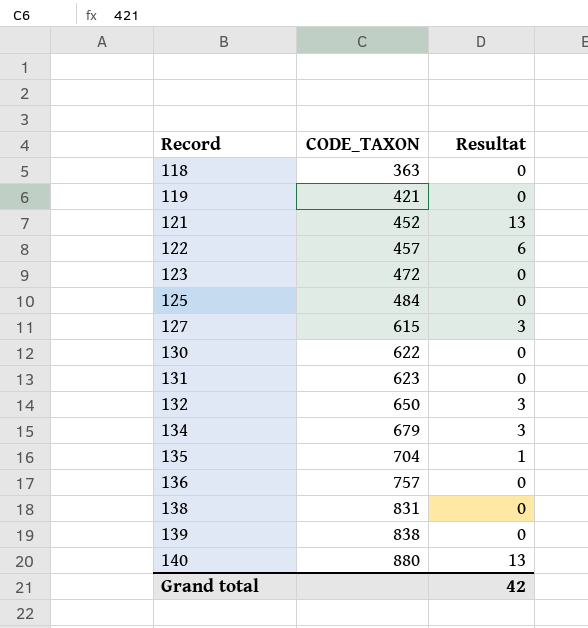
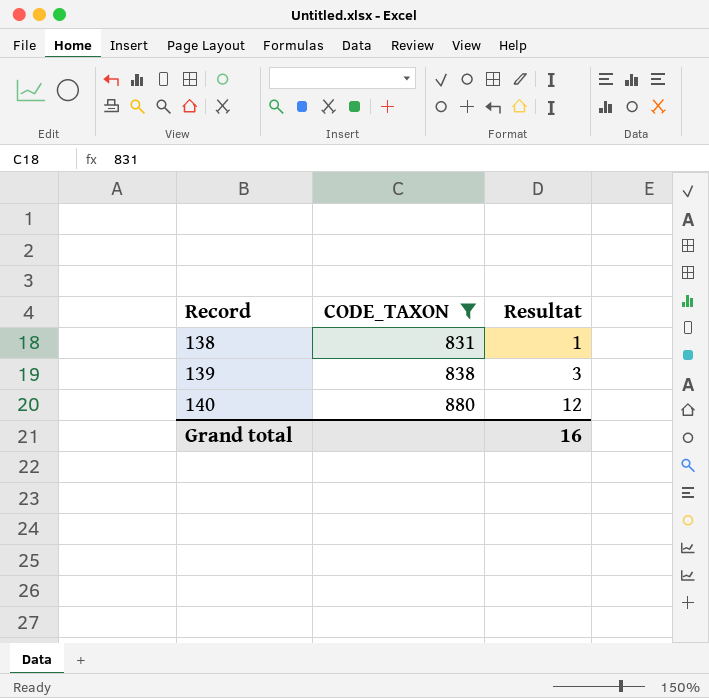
filter: none -> CODE_TAXON >= 831
138 | Resultat: 0 -> 1
139 | Resultat: 0 -> 3
140 | Resultat: 13 -> 12
Grand total | Resultat: 42 -> 16

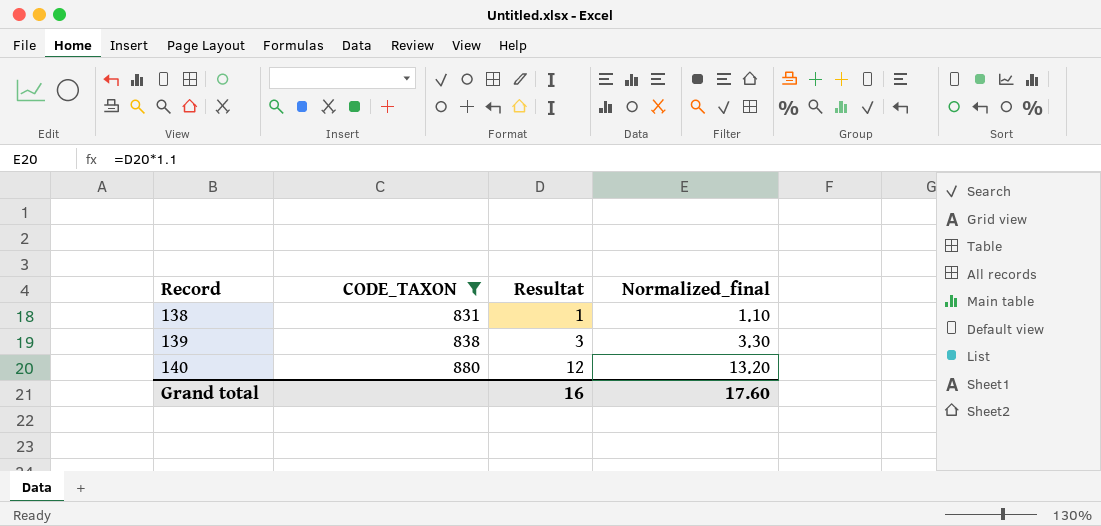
column Normalized_final | formula: none -> [Resultat] * 1.1

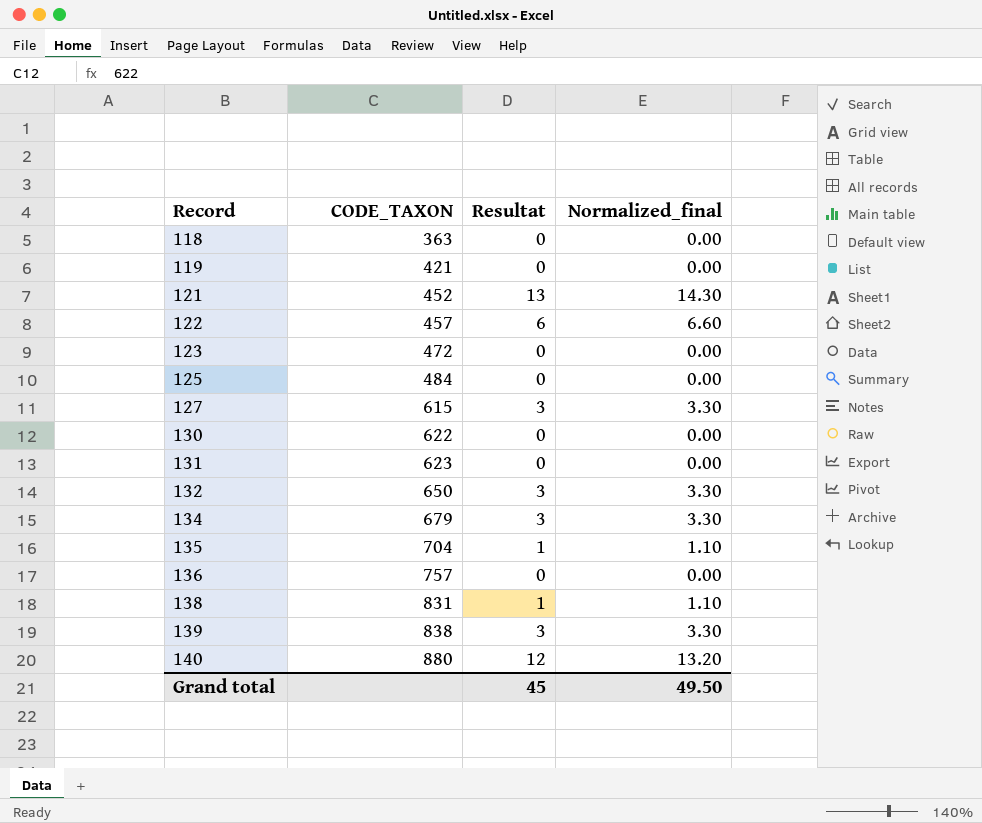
filter: CODE_TAXON >= 831 -> none
Grand total | Resultat: 16 -> 45
Grand total | Normalized_final: 17.60 -> 49.50

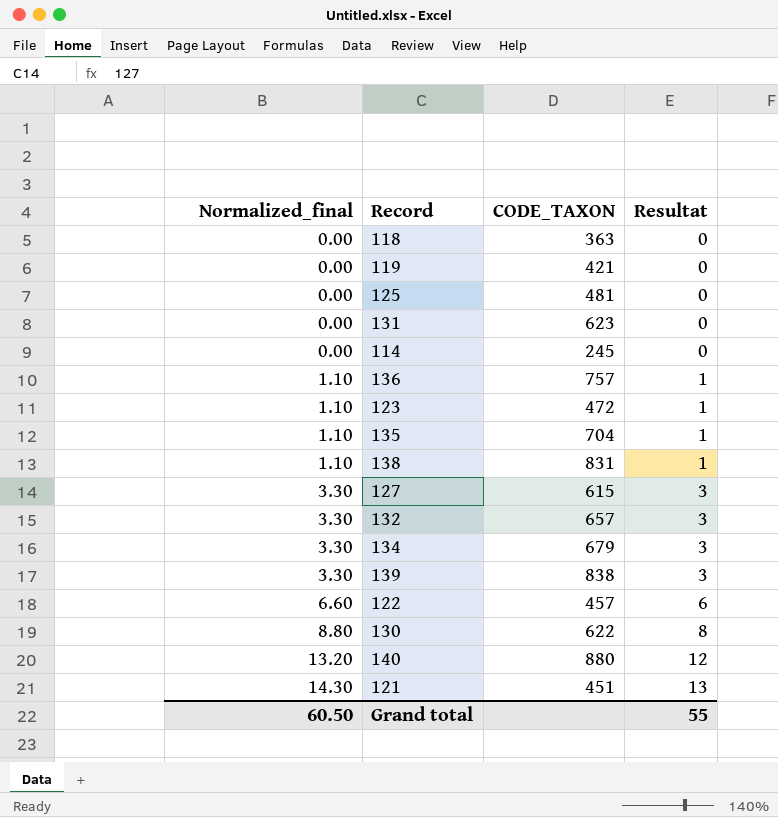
row order: Record ascending -> Normalized_final ascending
column Normalized_final | position: 4 -> 1
125 | CODE_TAXON: 484 -> 481
row 114: none -> 0.00 | 245 | 0
136 | Normalized_final: 0.00 -> 1.10
136 | Resultat: 0 -> 1
123 | Normalized_final: 0.00 -> 1.10
123 | Resultat: 0 -> 1
132 | CODE_TAXON: 650 -> 657
130 | Normalized_final: 0.00 -> 8.80
130 | Resultat: 0 -> 8
121 | CODE_TAXON: 452 -> 451
Grand total | Normalized_final: 49.50 -> 60.50
Grand total | Resultat: 45 -> 55

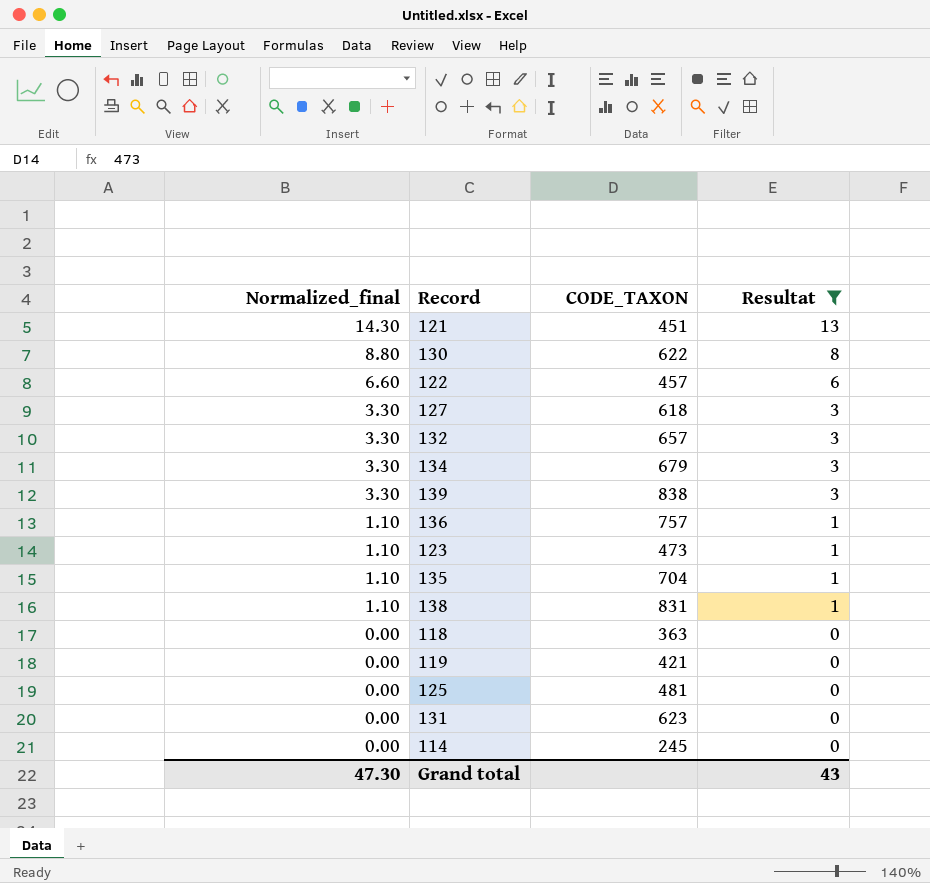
filter: none -> Resultat != 12
row order: Normalized_final ascending -> Normalized_final descending
127 | CODE_TAXON: 615 -> 618
123 | CODE_TAXON: 472 -> 473
Grand total | Normalized_final: 60.50 -> 47.30
Grand total | Resultat: 55 -> 43

